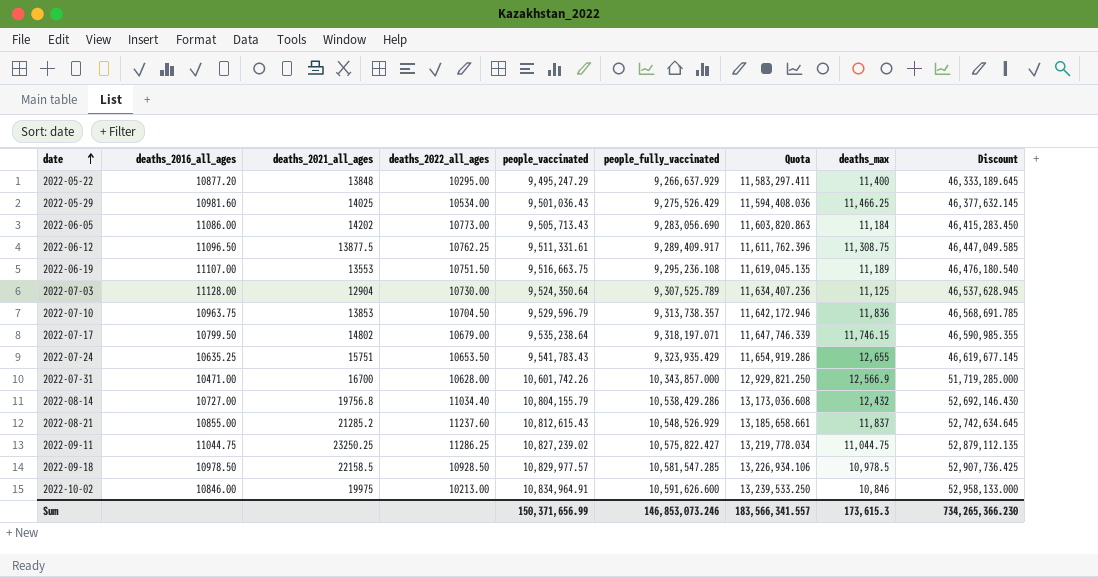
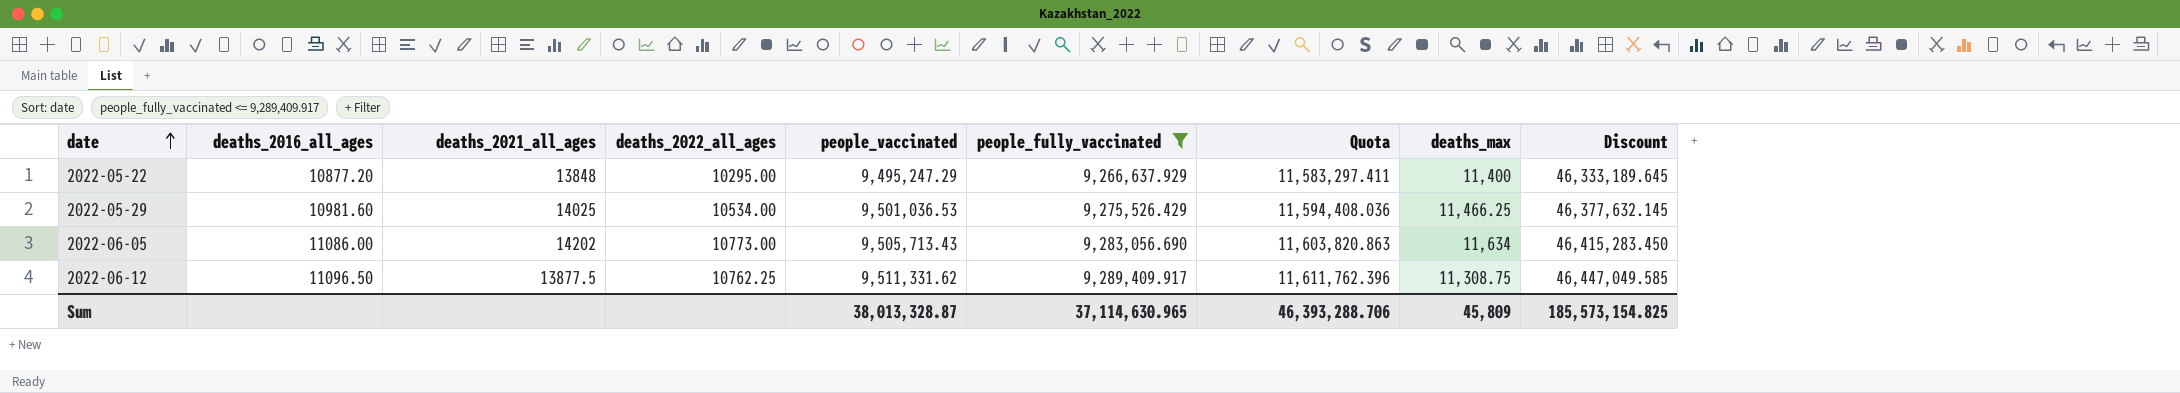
filter: none -> people_fully_vaccinated <= 9,289,409.917
2022-05-29 | people_vaccinated: 9,501,036.43 -> 9,501,036.53
2022-06-05 | deaths_max: 11,184 -> 11,634
2022-06-12 | people_vaccinated: 9,511,331.61 -> 9,511,331.62
Sum | people_vaccinated: 150,371,656.99 -> 38,013,328.87
Sum | people_fully_vaccinated: 146,853,073.246 -> 37,114,630.965
Sum | Quota: 183,566,341.557 -> 46,393,288.706
Sum | deaths_max: 173,615.3 -> 45,809
Sum | Discount: 734,265,366.230 -> 185,573,154.825

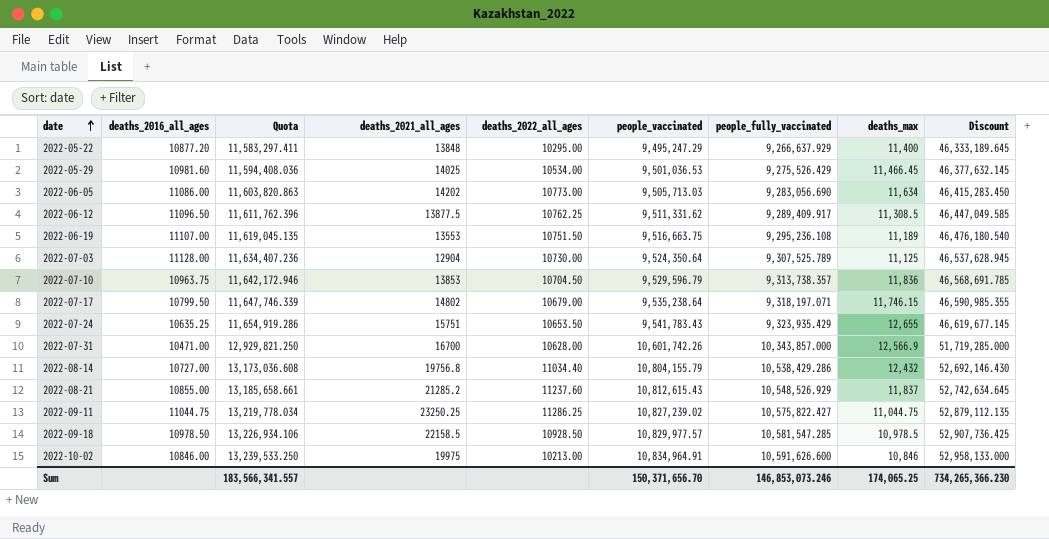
filter: people_fully_vaccinated <= 9,289,409.917 -> none
column Quota | position: 7 -> 3
2022-05-29 | deaths_max: 11,466.25 -> 11,466.45
2022-06-05 | people_vaccinated: 9,505,713.43 -> 9,505,713.03
2022-06-12 | deaths_max: 11,308.75 -> 11,308.5
Sum | Quota: 46,393,288.706 -> 183,566,341.557
Sum | people_vaccinated: 38,013,328.87 -> 150,371,656.70
Sum | people_fully_vaccinated: 37,114,630.965 -> 146,853,073.246
Sum | deaths_max: 45,809 -> 174,065.25
Sum | Discount: 185,573,154.825 -> 734,265,366.230

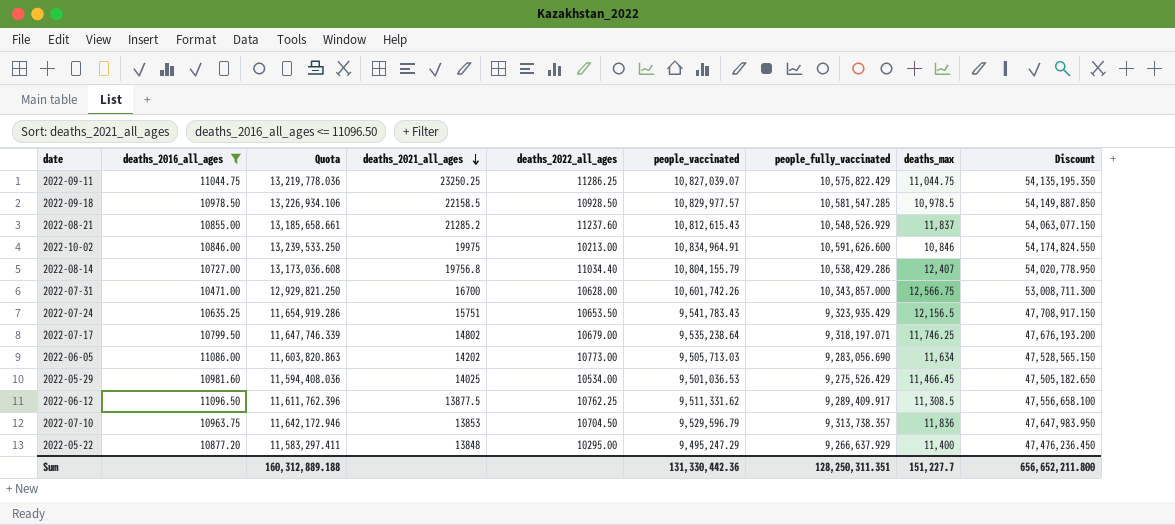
filter: none -> deaths_2016_all_ages <= 11096.50
row order: date ascending -> deaths_2021_all_ages descending
column Discount | formula: [people_fully_vaccinated] * 5 -> [people_vaccinated] * 5
2022-09-11 | Quota: 13,219,778.034 -> 13,219,778.036
2022-09-11 | people_vaccinated: 10,827,239.02 -> 10,827,039.07
2022-09-11 | people_fully_vaccinated: 10,575,822.427 -> 10,575,822.429
2022-08-14 | deaths_max: 12,432 -> 12,407
2022-07-31 | deaths_max: 12,566.9 -> 12,566.75
2022-07-24 | deaths_max: 12,655 -> 12,156.5
2022-07-17 | deaths_max: 11,746.15 -> 11,746.25
Sum | Quota: 183,566,341.557 -> 160,312,889.188
Sum | people_vaccinated: 150,371,656.70 -> 131,330,442.36
Sum | people_fully_vaccinated: 146,853,073.246 -> 128,250,311.351
Sum | deaths_max: 174,065.25 -> 151,227.7
Sum | Discount: 734,265,366.230 -> 656,652,211.800

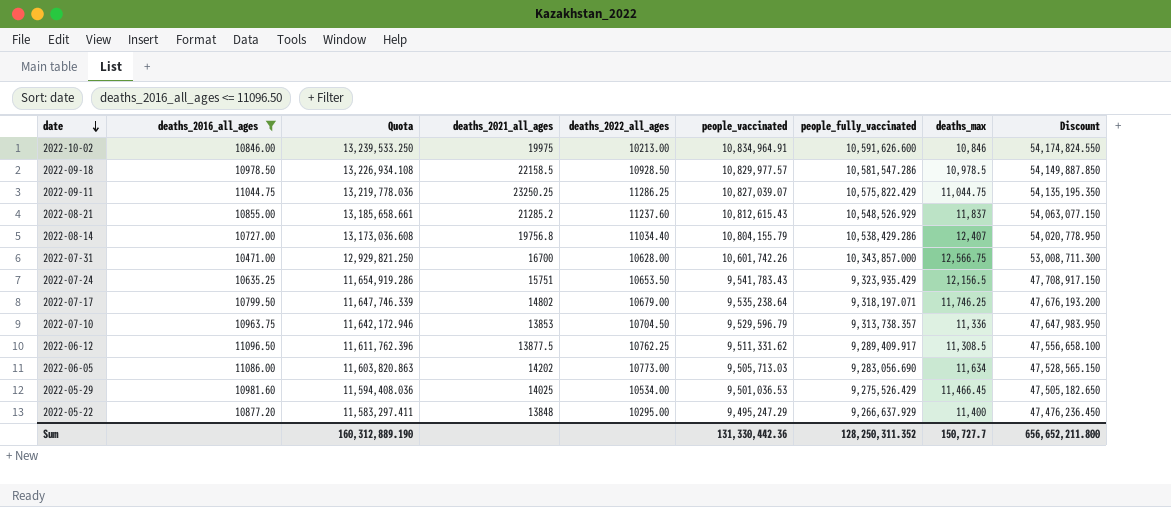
row order: deaths_2021_all_ages descending -> date descending
2022-09-18 | Quota: 13,226,934.106 -> 13,226,934.108
2022-09-18 | people_fully_vaccinated: 10,581,547.285 -> 10,581,547.286
2022-07-10 | deaths_max: 11,836 -> 11,336
Sum | Quota: 160,312,889.188 -> 160,312,889.190
Sum | people_fully_vaccinated: 128,250,311.351 -> 128,250,311.352
Sum | deaths_max: 151,227.7 -> 150,727.7

